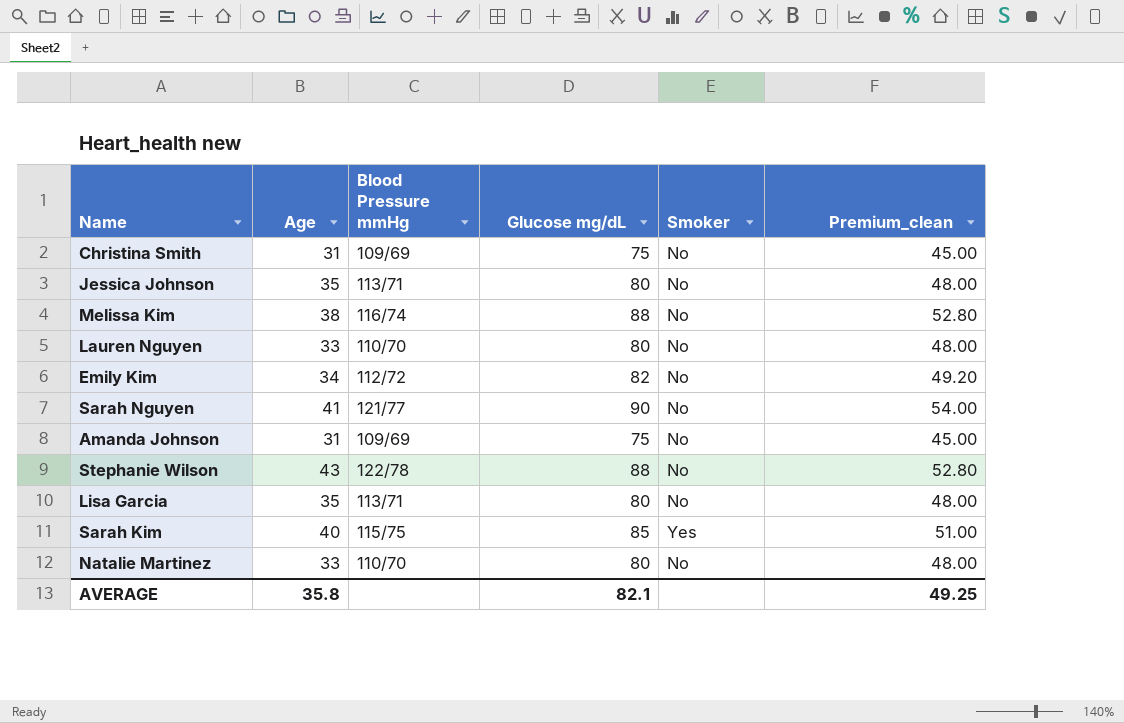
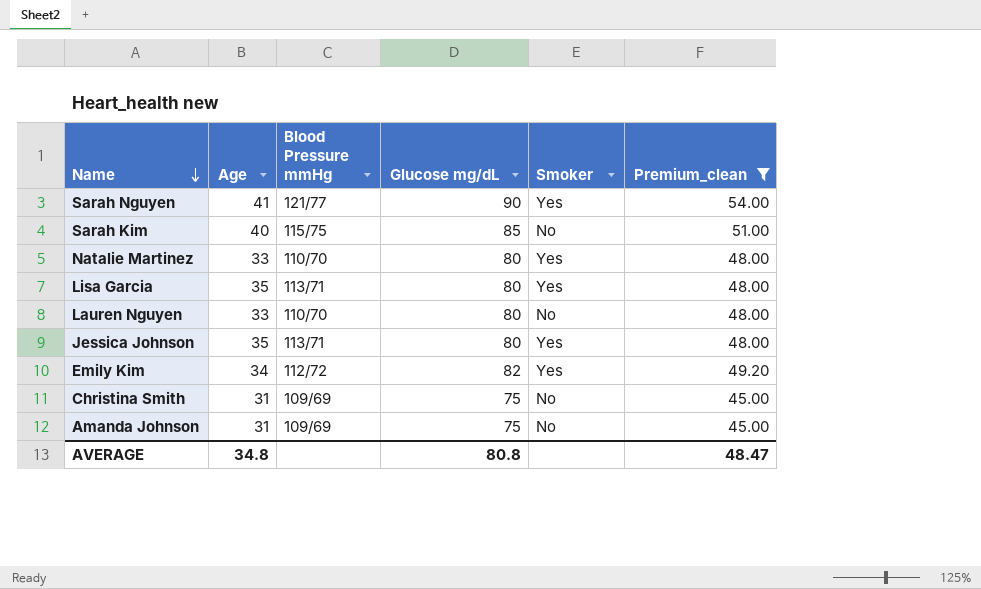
filter: none -> Premium_clean != 52.80
row order: none -> Name descending
Sarah Nguyen | Smoker: No -> Yes
Sarah Kim | Smoker: Yes -> No
Natalie Martinez | Smoker: No -> Yes
Lisa Garcia | Smoker: No -> Yes
Jessica Johnson | Smoker: No -> Yes
Emily Kim | Smoker: No -> Yes
AVERAGE | Age: 35.8 -> 34.8
AVERAGE | Glucose mg/dL: 82.1 -> 80.8
AVERAGE | Premium_clean: 49.25 -> 48.47

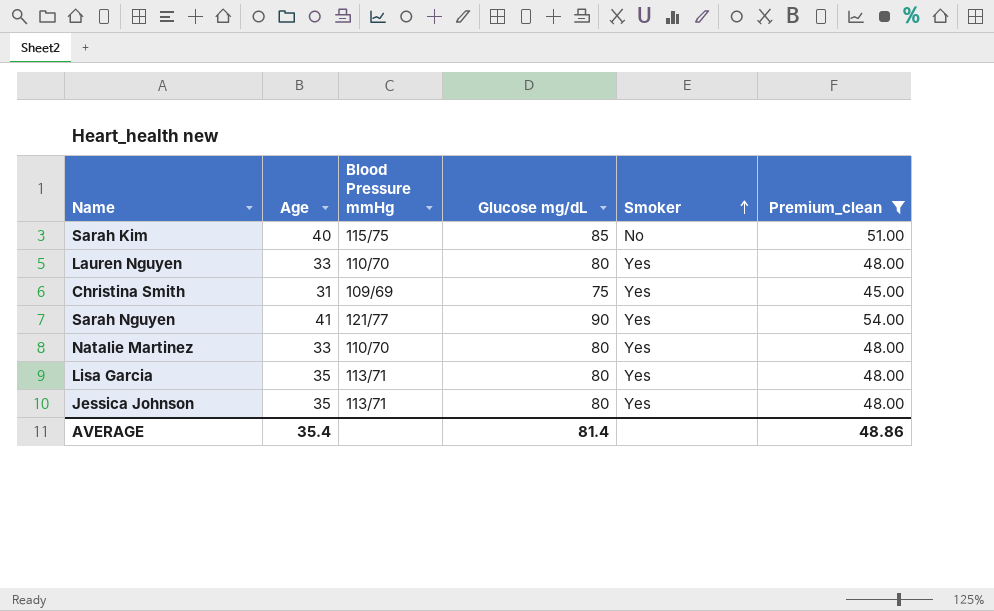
row order: Name descending -> Smoker ascending
row Emily Kim: 34 | 112/72 | 82 | Yes | 49.20 -> none
row Amanda Johnson: 31 | 109/69 | 75 | No | 45.00 -> none
Lauren Nguyen | Smoker: No -> Yes
Christina Smith | Smoker: No -> Yes
AVERAGE | Age: 34.8 -> 35.4
AVERAGE | Glucose mg/dL: 80.8 -> 81.4
AVERAGE | Premium_clean: 48.47 -> 48.86

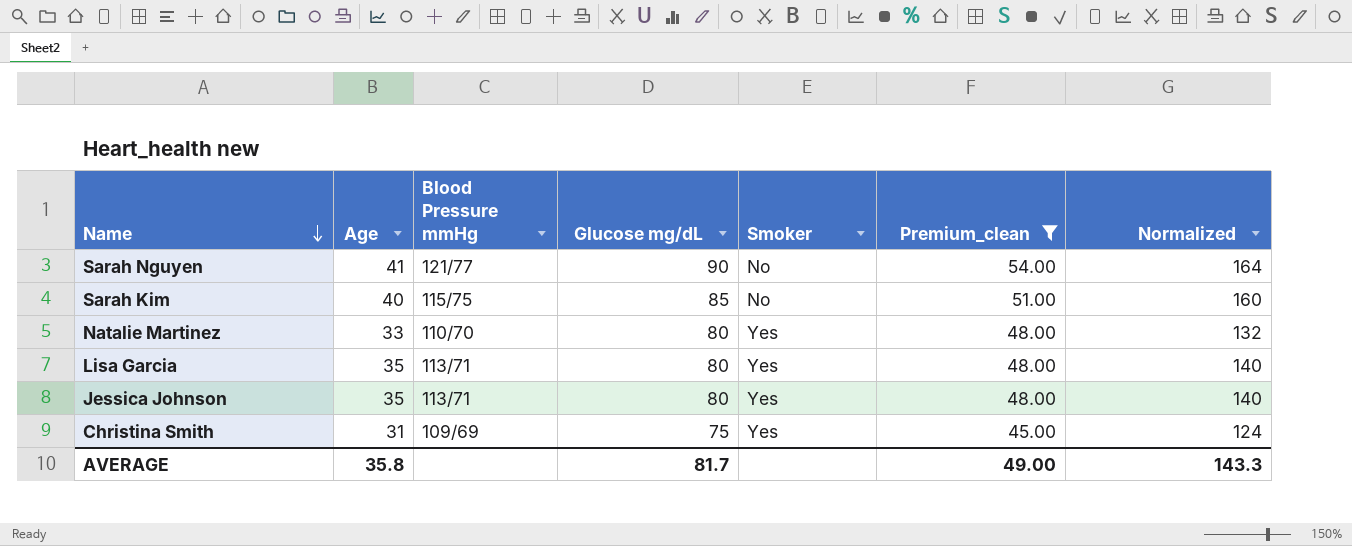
row order: Smoker ascending -> Name descending
column Normalized | formula: none -> [Age] * 4
row Lauren Nguyen: 33 | 110/70 | 80 | Yes | 48.00 -> none
Sarah Nguyen | Smoker: Yes -> No
AVERAGE | Age: 35.4 -> 35.8
AVERAGE | Glucose mg/dL: 81.4 -> 81.7
AVERAGE | Premium_clean: 48.86 -> 49.00

